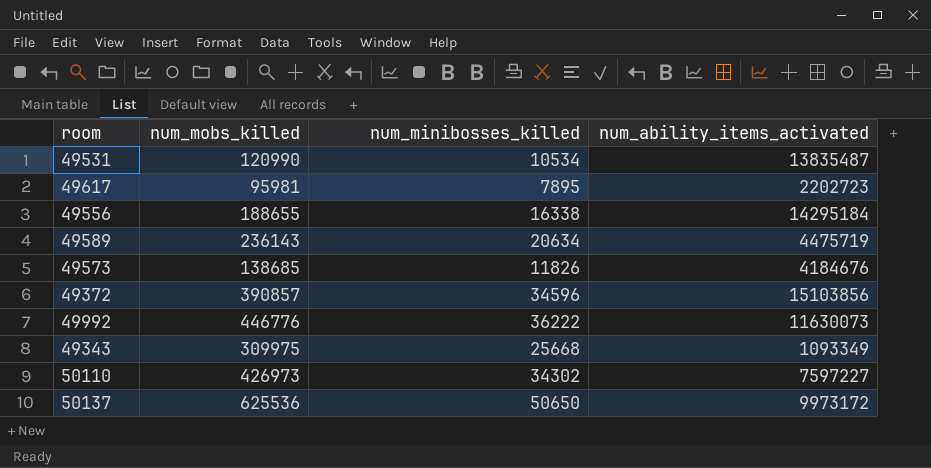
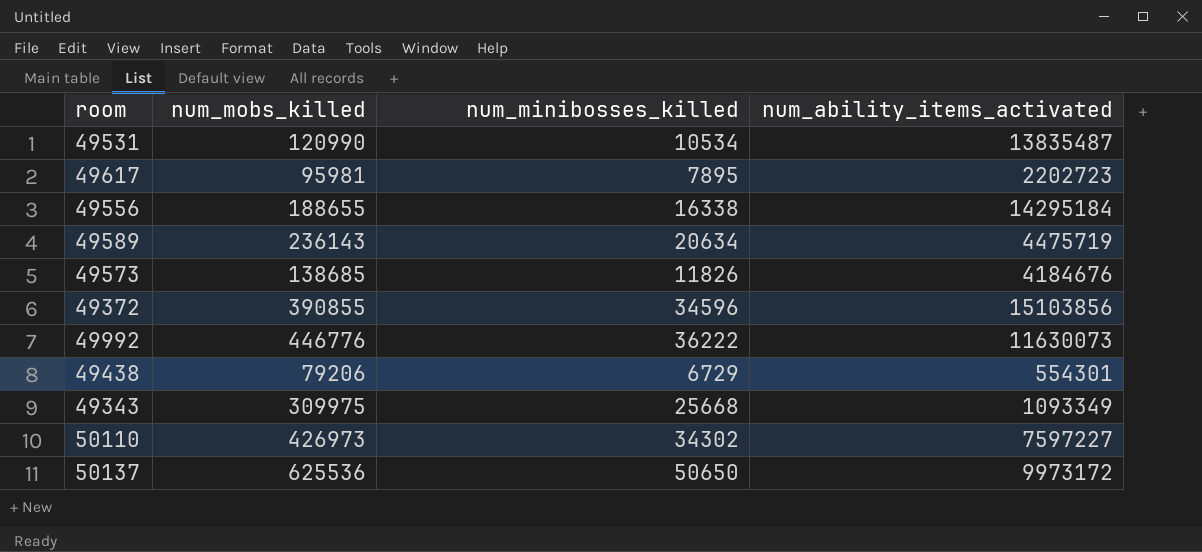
49372 | num_mobs_killed: 390857 -> 390855
row 49438: none -> 79206 | 6729 | 554301

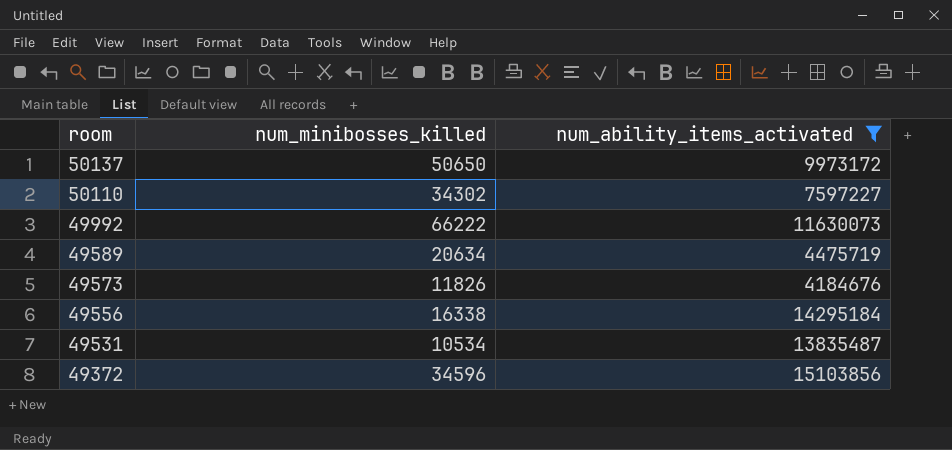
filter: none -> num_ability_items_activated >= 4184676
row order: none -> room descending
column num_mobs_killed | position: 2 -> none
49992 | num_minibosses_killed: 36222 -> 66222

